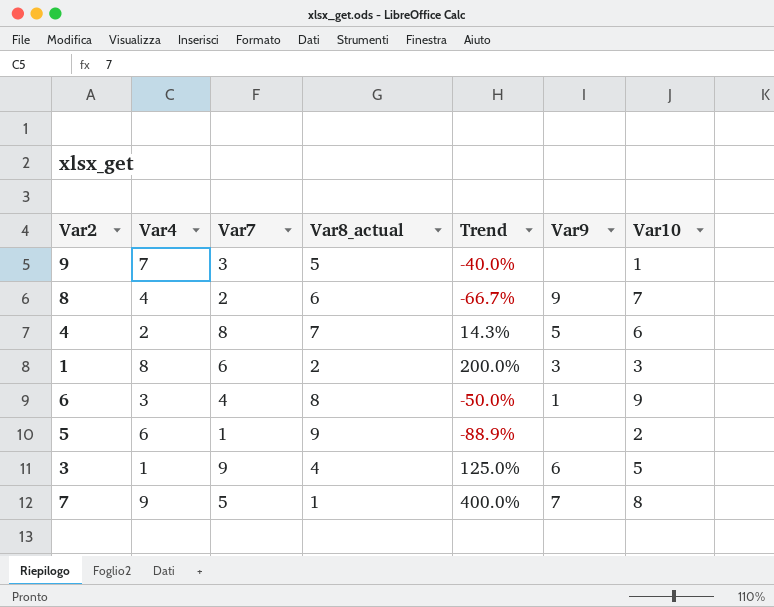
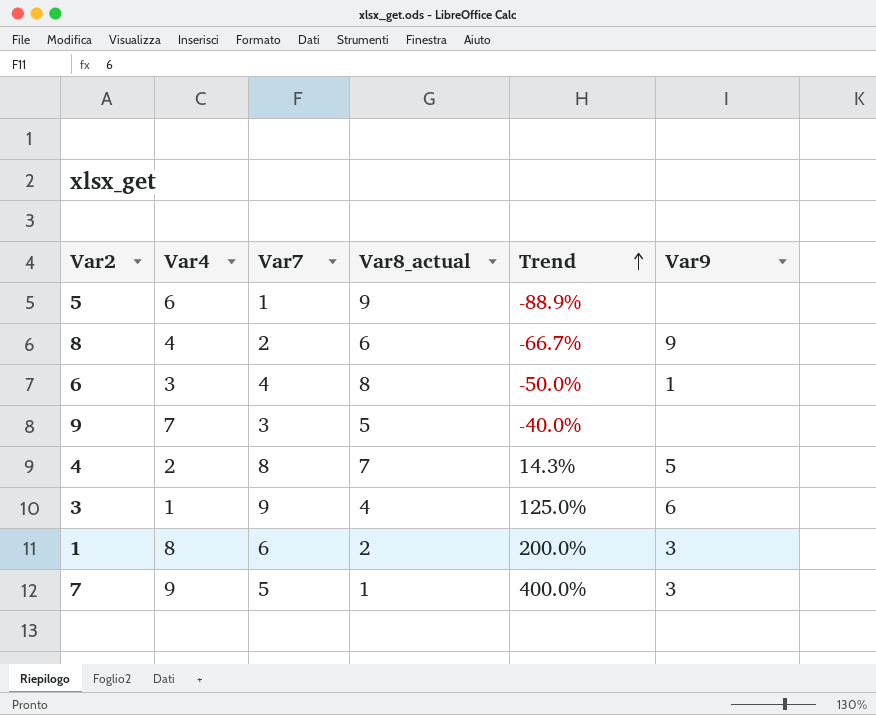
row order: none -> Trend ascending
column Var10 | position: 7 -> none
7 | Var9: 7 -> 3

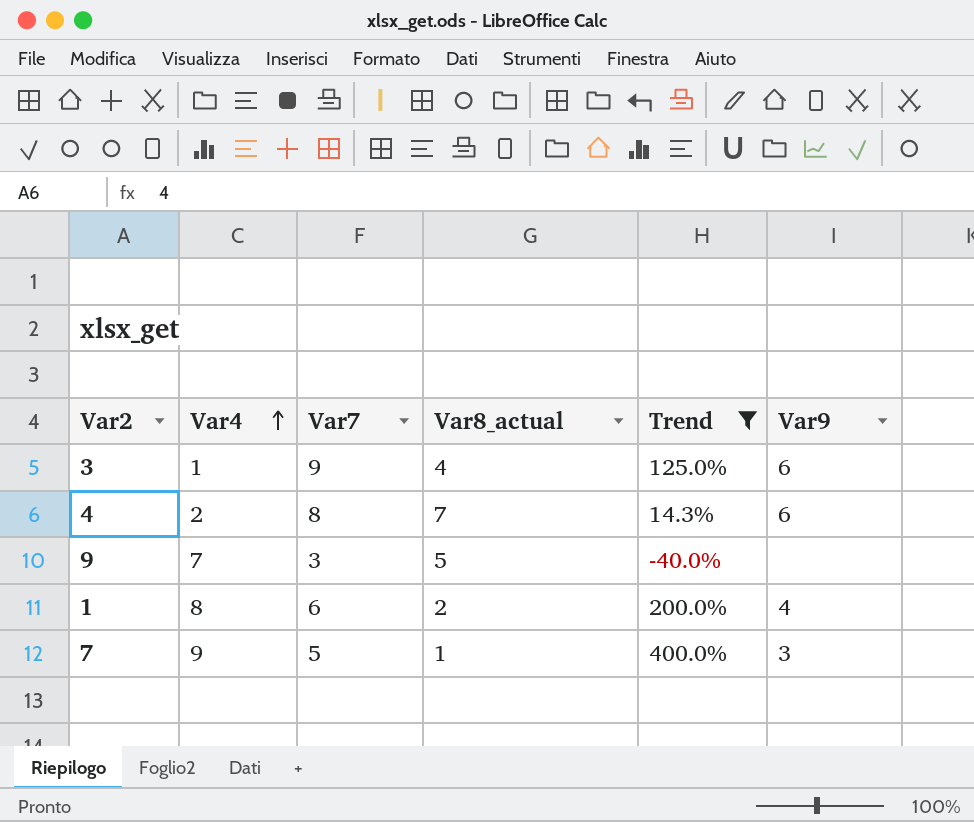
filter: none -> Trend >= -40.0%
row order: Trend ascending -> Var4 ascending
4 | Var9: 5 -> 6
1 | Var9: 3 -> 4

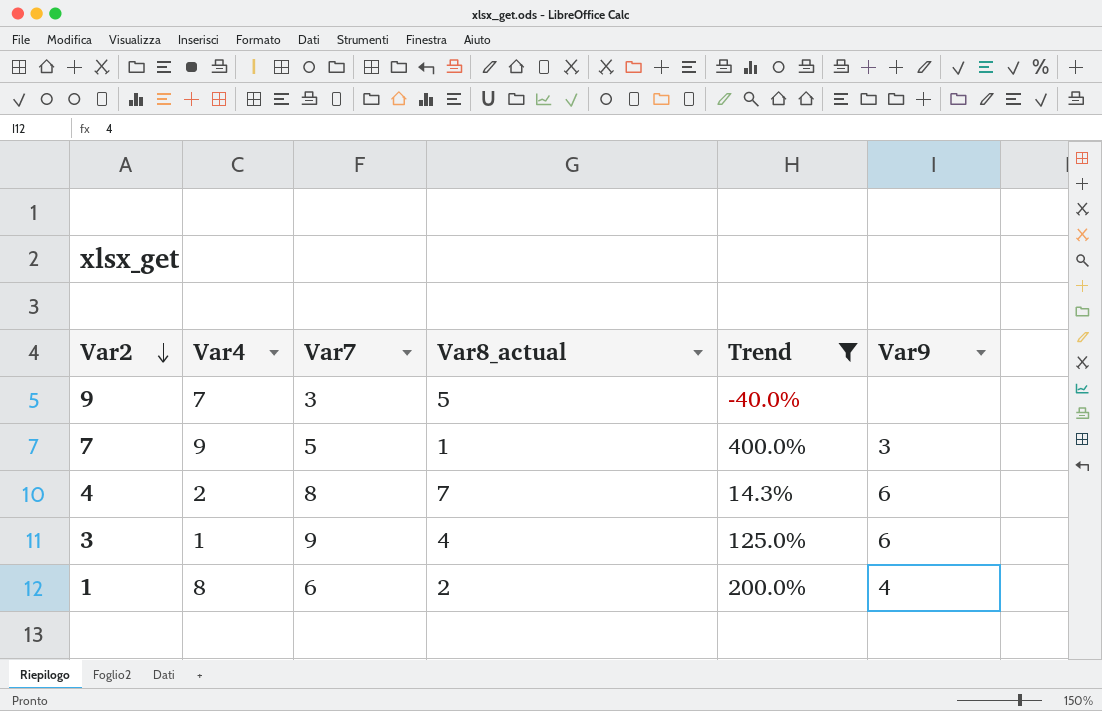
row order: Var4 ascending -> Var2 descending

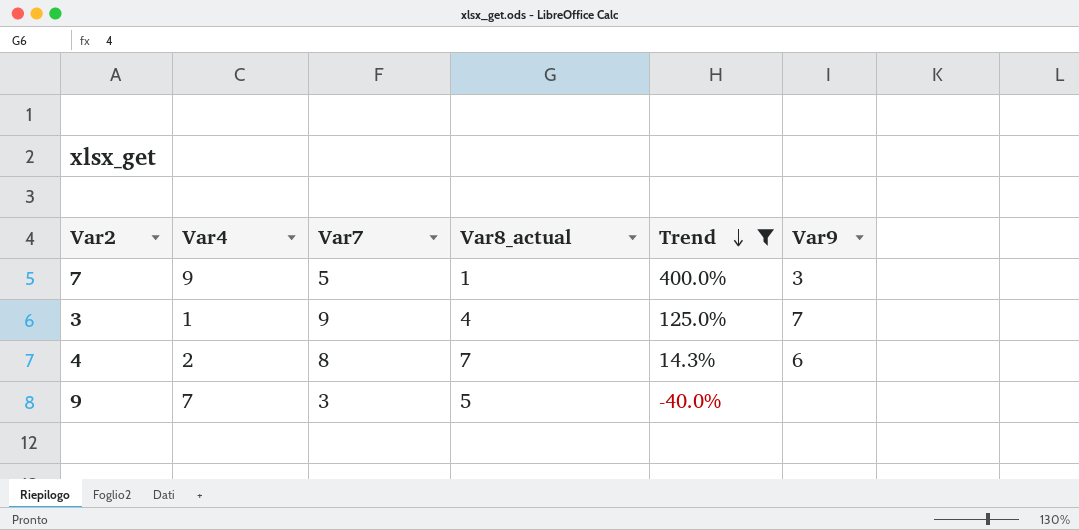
row order: Var2 descending -> Trend descending
row 1: 8 | 6 | 2 | 200.0% | 4 -> none
3 | Var9: 6 -> 7

